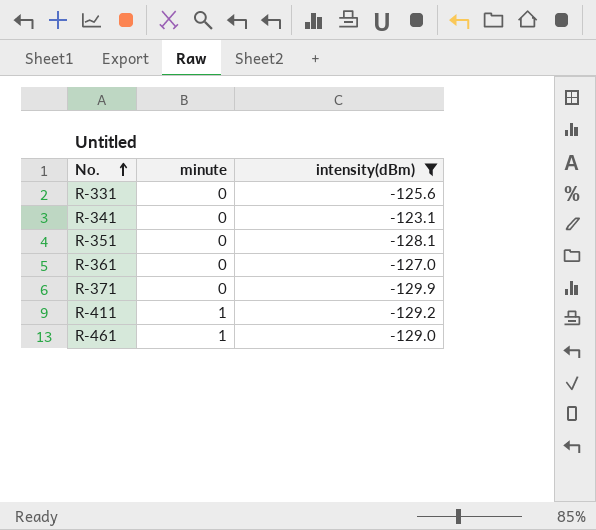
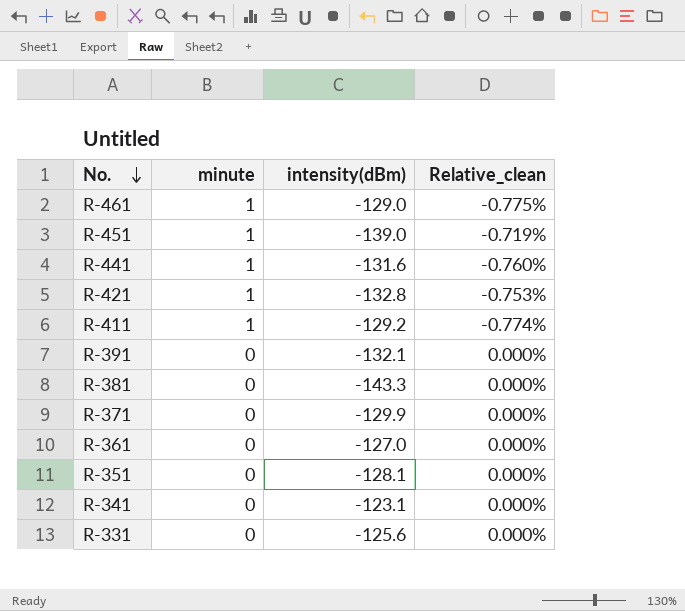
filter: intensity(dBm) >= -129.9 -> none
row order: No. ascending -> No. descending
column Relative_clean | formula: none -> [minute] / [intensity(dBm)]

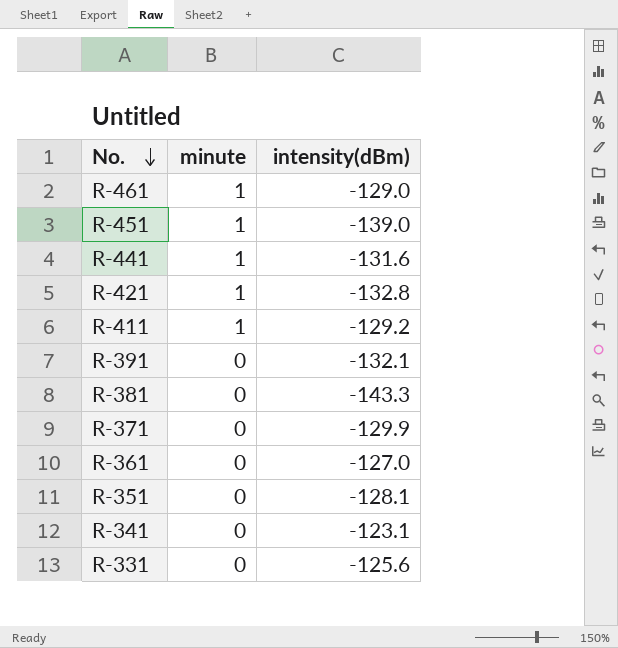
column Relative_clean | formula: [minute] / [intensity(dBm)] -> none

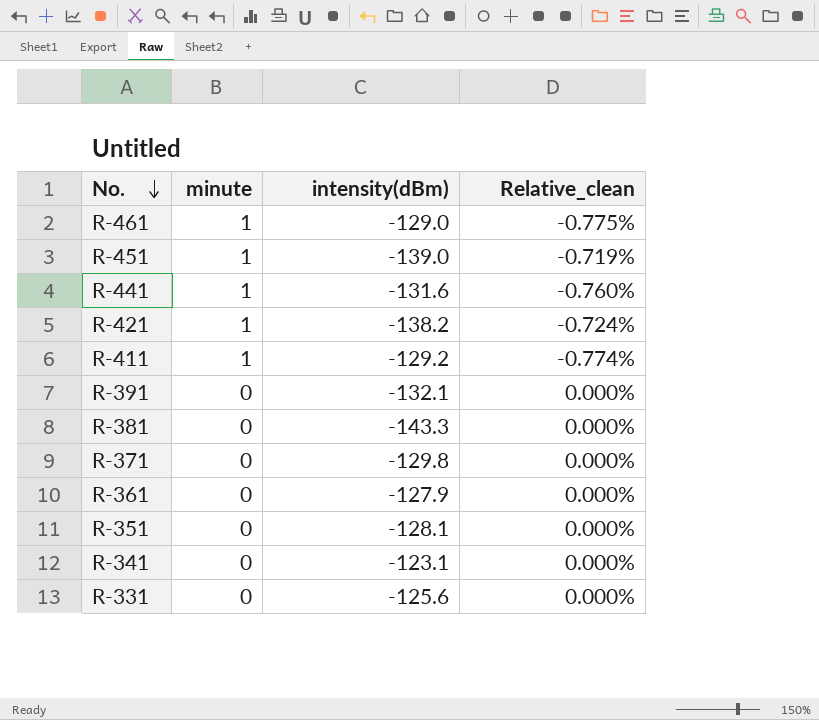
column Relative_clean | formula: none -> [minute] / [intensity(dBm)]
R-421 | intensity(dBm): -132.8 -> -138.2
R-371 | intensity(dBm): -129.9 -> -129.8
R-361 | intensity(dBm): -127.0 -> -127.9

